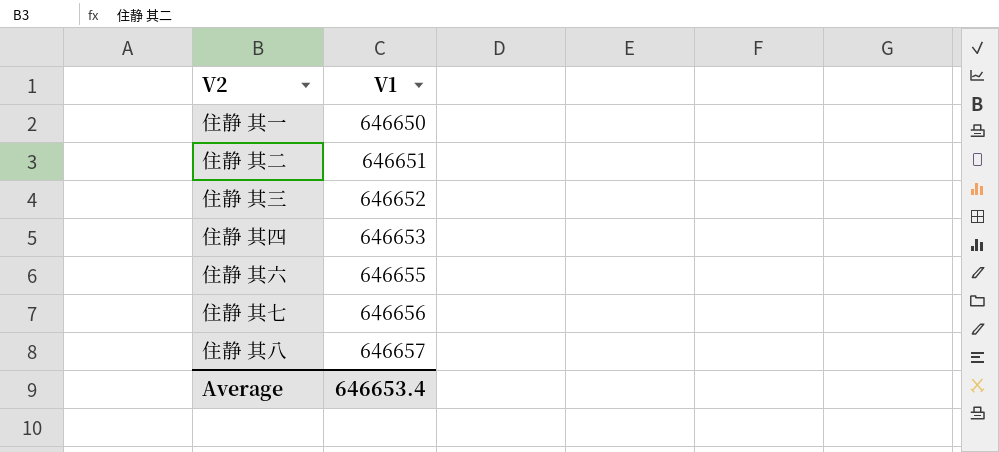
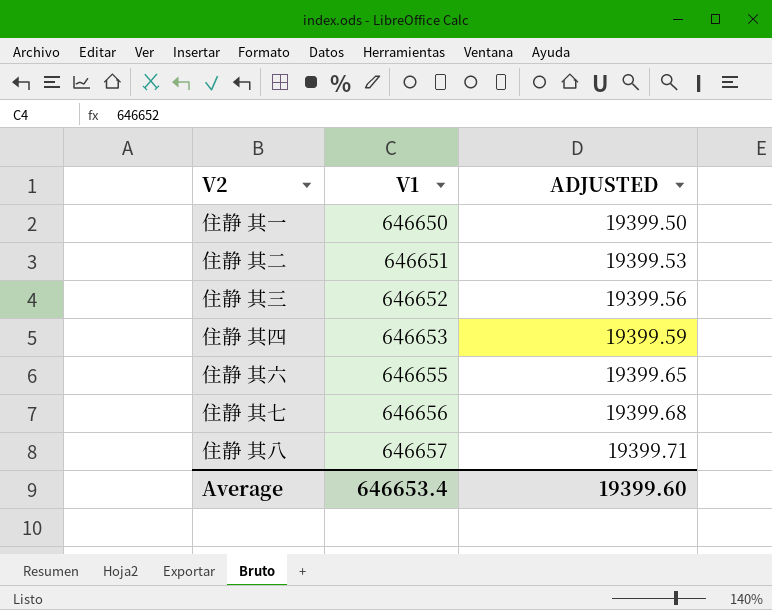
column ADJUSTED | formula: none -> [V1] * 0.03

